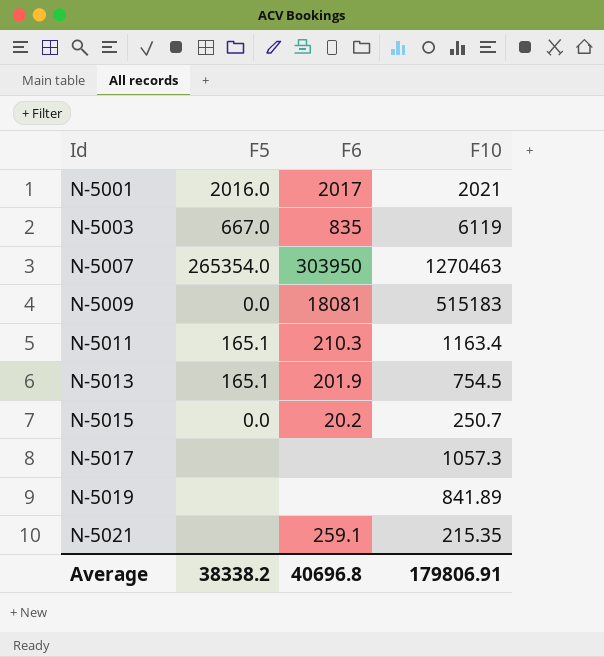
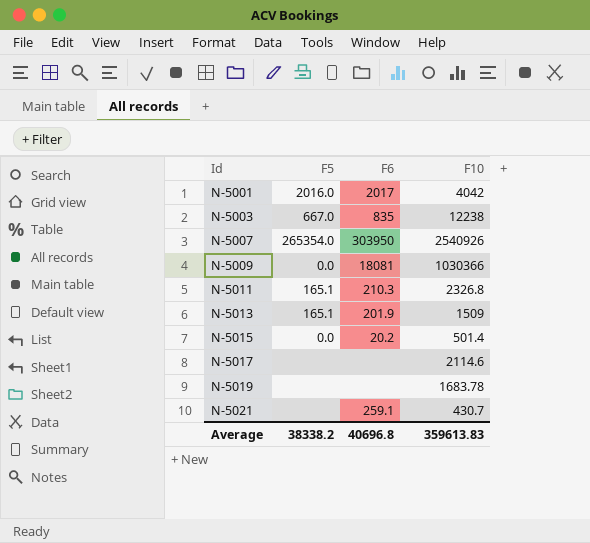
N-5001 | F10: 2021 -> 4042
N-5003 | F10: 6119 -> 12238
N-5007 | F10: 1270463 -> 2540926
N-5009 | F10: 515183 -> 1030366
N-5011 | F10: 1163.4 -> 2326.8
N-5013 | F10: 754.5 -> 1509
N-5015 | F10: 250.7 -> 501.4
N-5017 | F10: 1057.3 -> 2114.6
N-5019 | F10: 841.89 -> 1683.78
N-5021 | F10: 215.35 -> 430.7
Average | F10: 179806.91 -> 359613.83

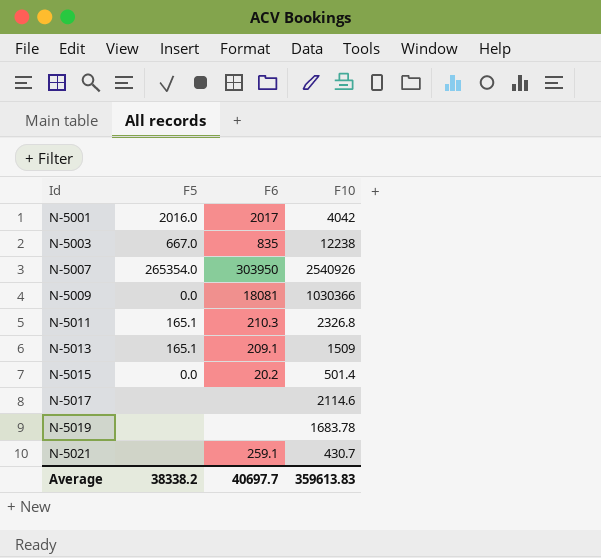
N-5013 | F6: 201.9 -> 209.1
Average | F6: 40696.8 -> 40697.7

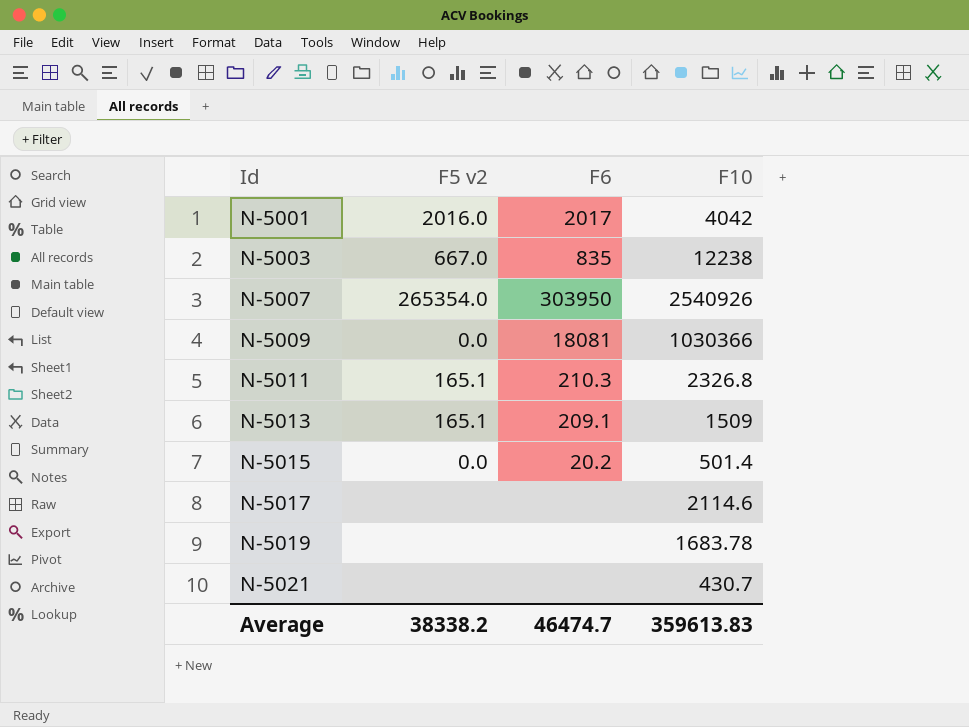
column name: F5 -> F5 v2
N-5021 | F6: 259.1 -> none
Average | F6: 40697.7 -> 46474.7

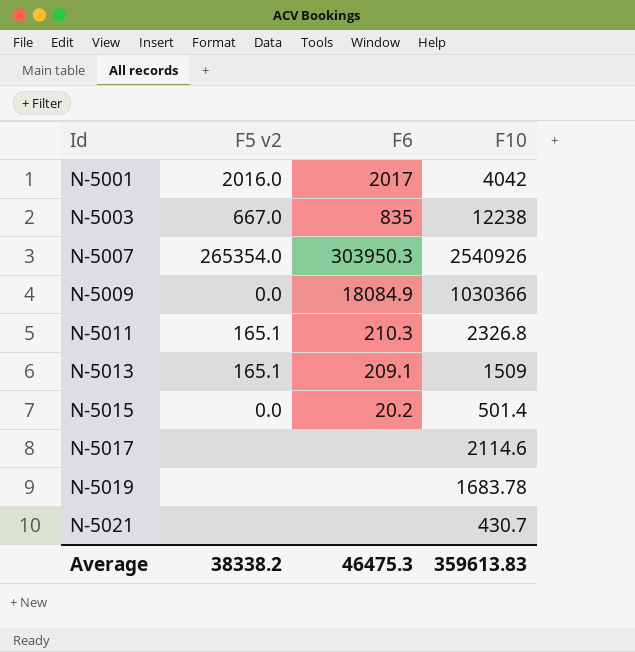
N-5007 | F6: 303950 -> 303950.3
N-5009 | F6: 18081 -> 18084.9
Average | F6: 46474.7 -> 46475.3

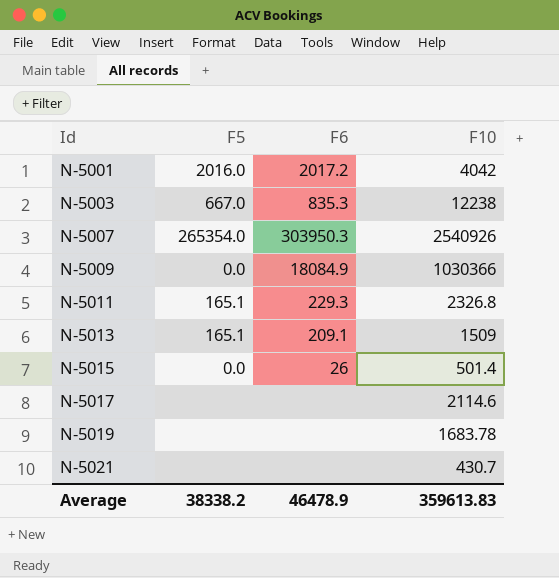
column name: F5 v2 -> F5
N-5001 | F6: 2017 -> 2017.2
N-5003 | F6: 835 -> 835.3
N-5011 | F6: 210.3 -> 229.3
N-5015 | F6: 20.2 -> 26
Average | F6: 46475.3 -> 46478.9

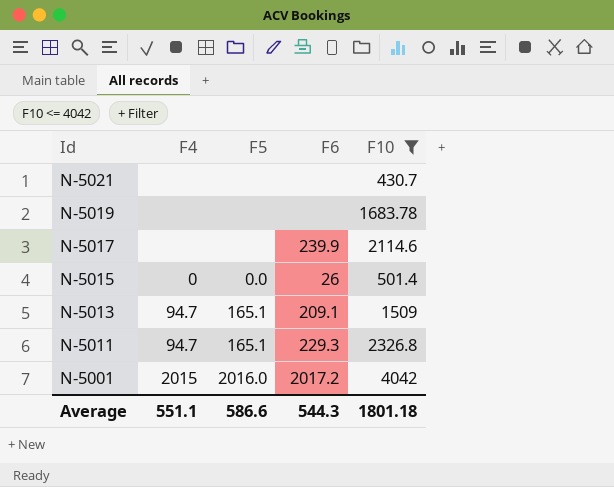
filter: none -> F10 <= 4042
row order: Id ascending -> Id descending
column F4 | position: none -> 2
N-5017 | F6: none -> 239.9
Average | F5: 38338.2 -> 586.6
Average | F6: 46478.9 -> 544.3
Average | F10: 359613.83 -> 1801.18

